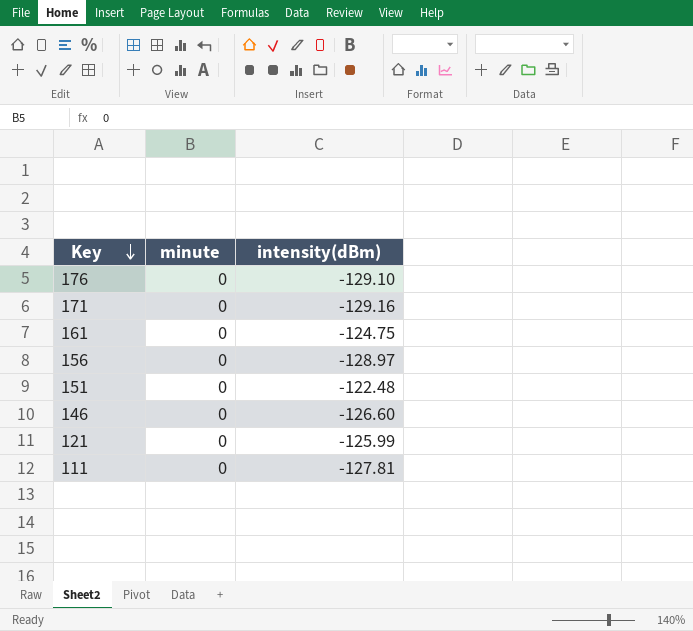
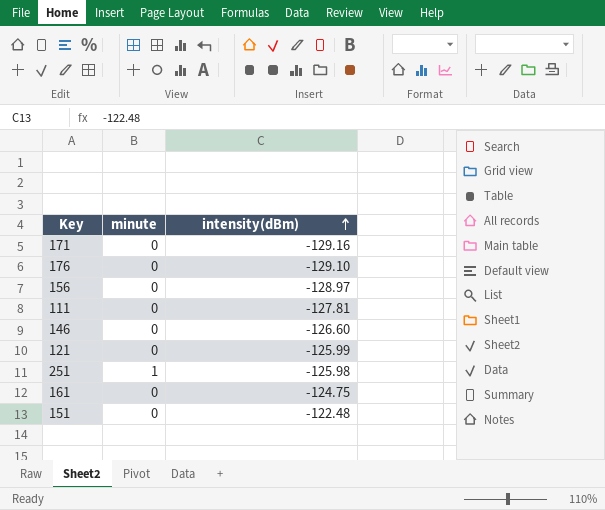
row order: Key descending -> intensity(dBm) ascending
row 251: none -> 1 | -125.98

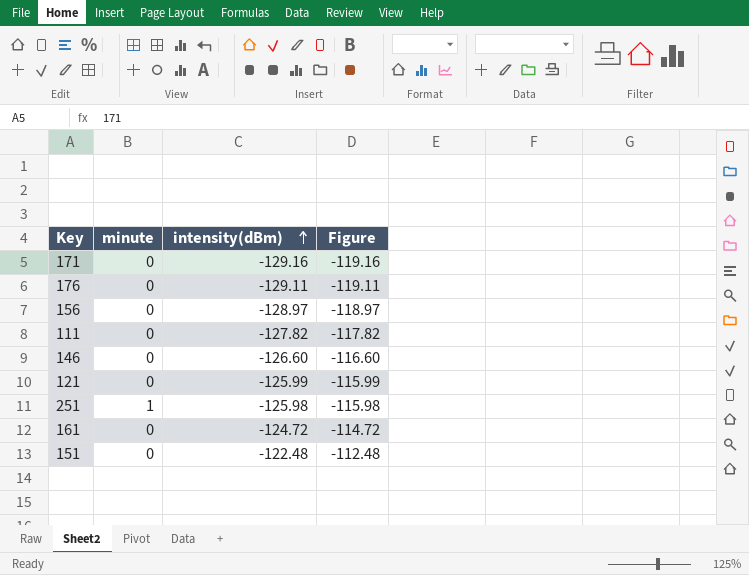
column Figure | formula: none -> [intensity(dBm)] + 10
176 | intensity(dBm): -129.10 -> -129.11
111 | intensity(dBm): -127.81 -> -127.82
161 | intensity(dBm): -124.75 -> -124.72

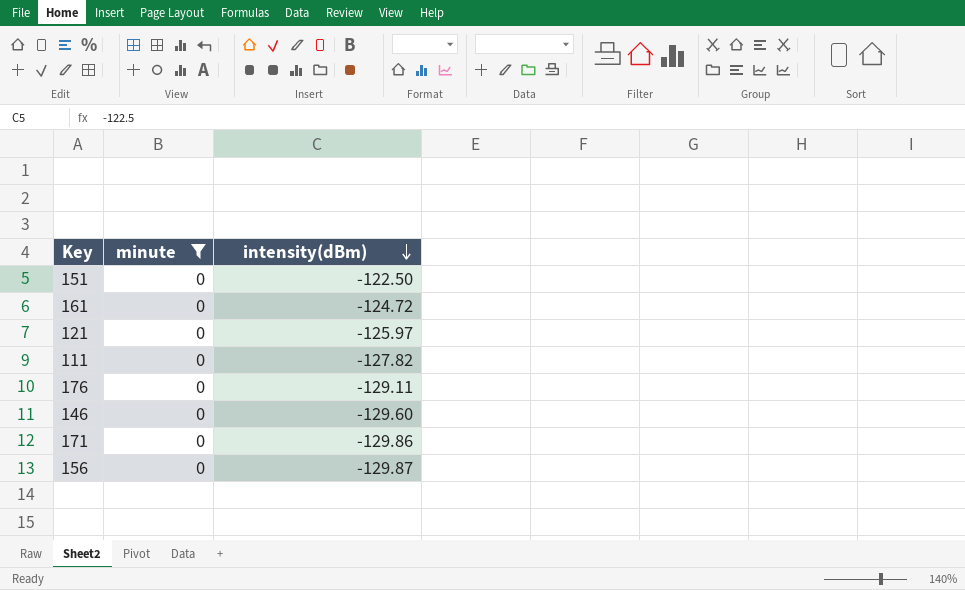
filter: none -> minute = 0
row order: intensity(dBm) ascending -> intensity(dBm) descending
column Figure | formula: [intensity(dBm)] + 10 -> none
151 | intensity(dBm): -122.48 -> -122.50
121 | intensity(dBm): -125.99 -> -125.97
146 | intensity(dBm): -126.60 -> -129.60
171 | intensity(dBm): -129.16 -> -129.86
156 | intensity(dBm): -128.97 -> -129.87

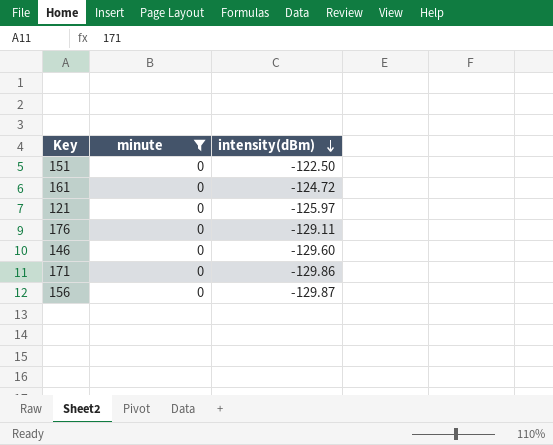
row 111: 0 | -127.82 -> none

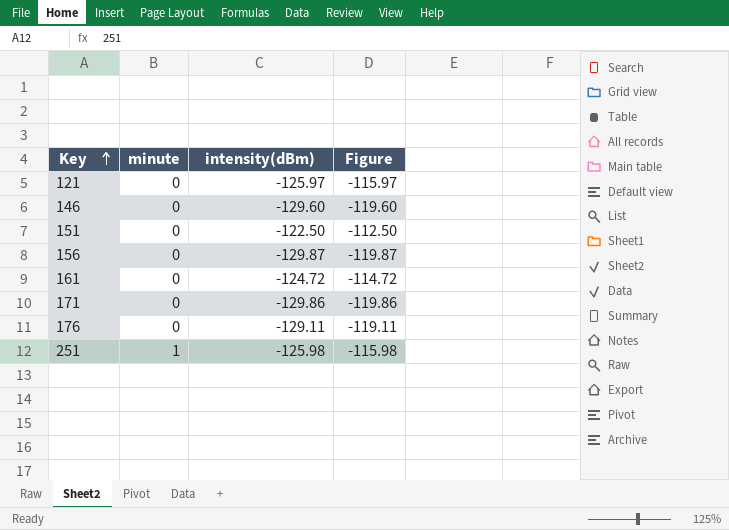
filter: minute = 0 -> none
row order: intensity(dBm) descending -> Key ascending
column Figure | formula: none -> [intensity(dBm)] + 10

